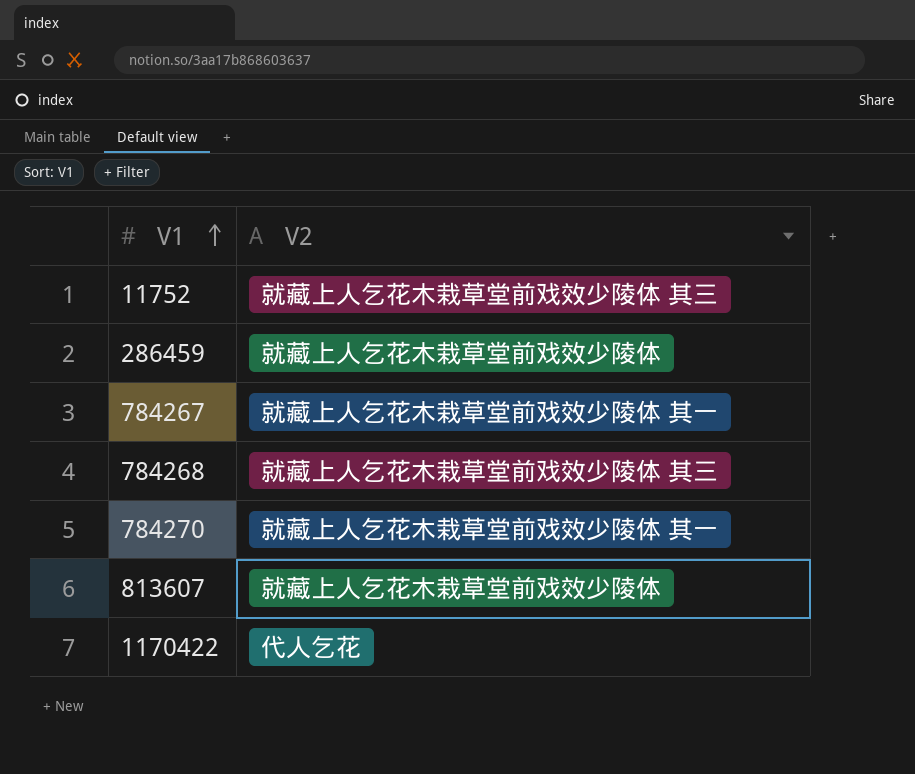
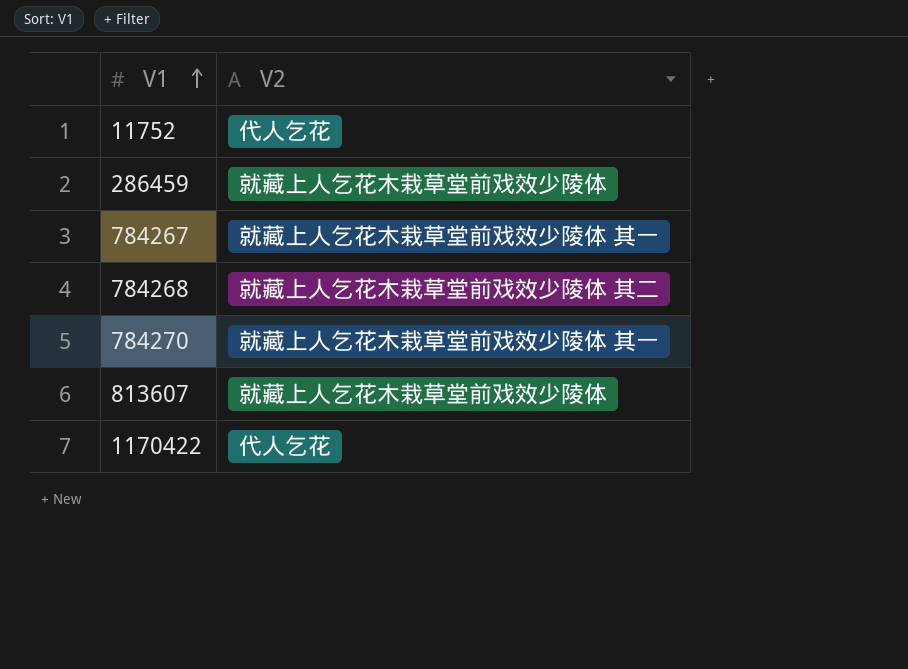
11752 | V2: 就藏上人乞花木栽草堂前戏效少陵体 其三 -> 代人乞花
784268 | V2: 就藏上人乞花木栽草堂前戏效少陵体 其三 -> 就藏上人乞花木栽草堂前戏效少陵体 其二

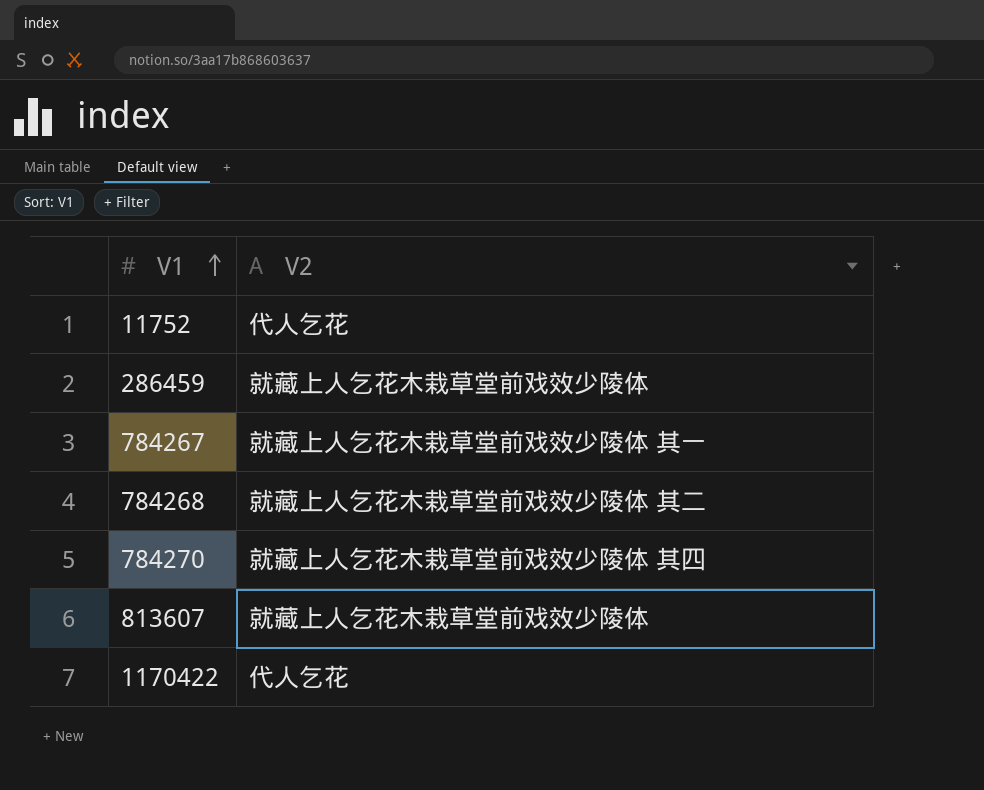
784270 | V2: 就藏上人乞花木栽草堂前戏效少陵体 其一 -> 就藏上人乞花木栽草堂前戏效少陵体 其四

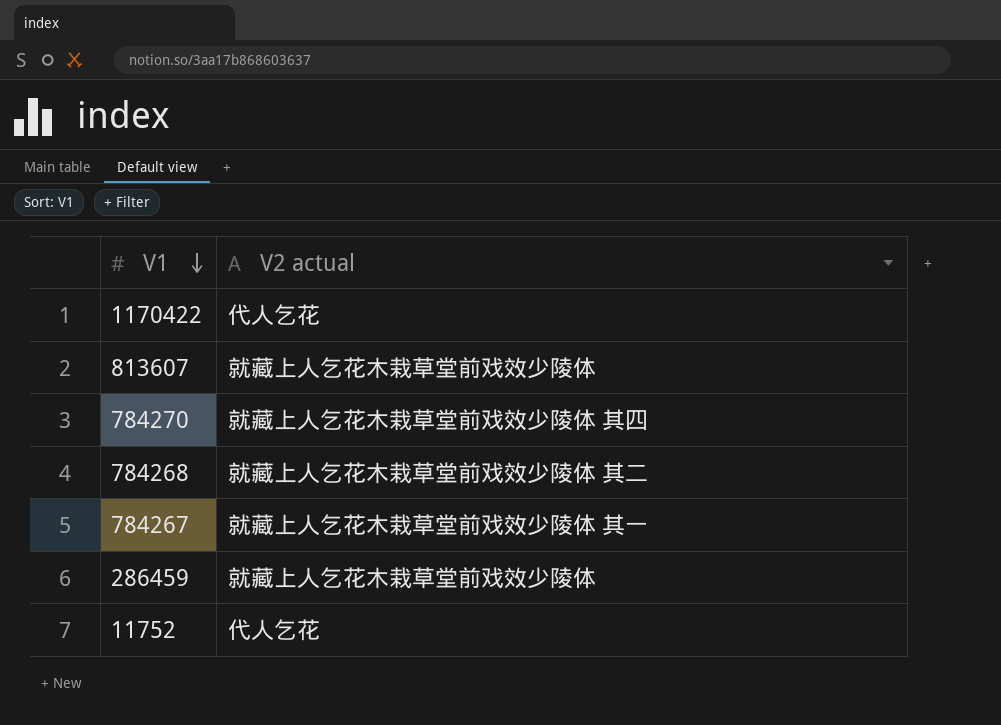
row order: V1 ascending -> V1 descending
column name: V2 -> V2 actual

